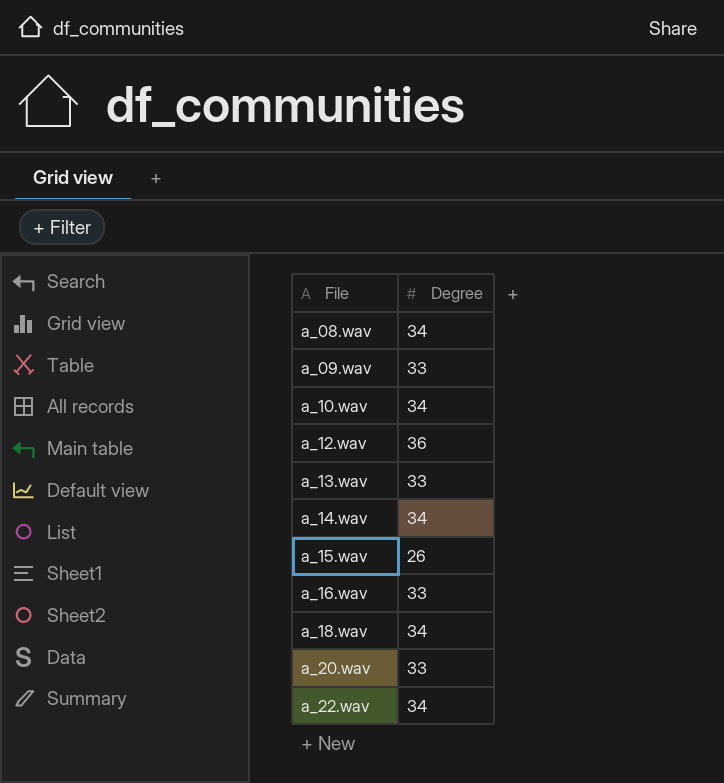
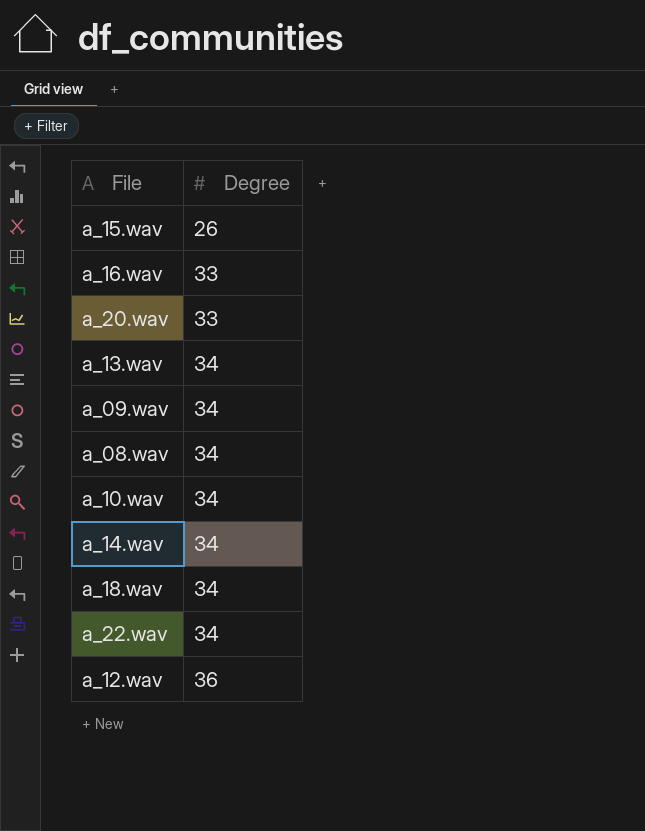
row order: File ascending -> Degree ascending
a_13.wav | Degree: 33 -> 34
a_09.wav | Degree: 33 -> 34

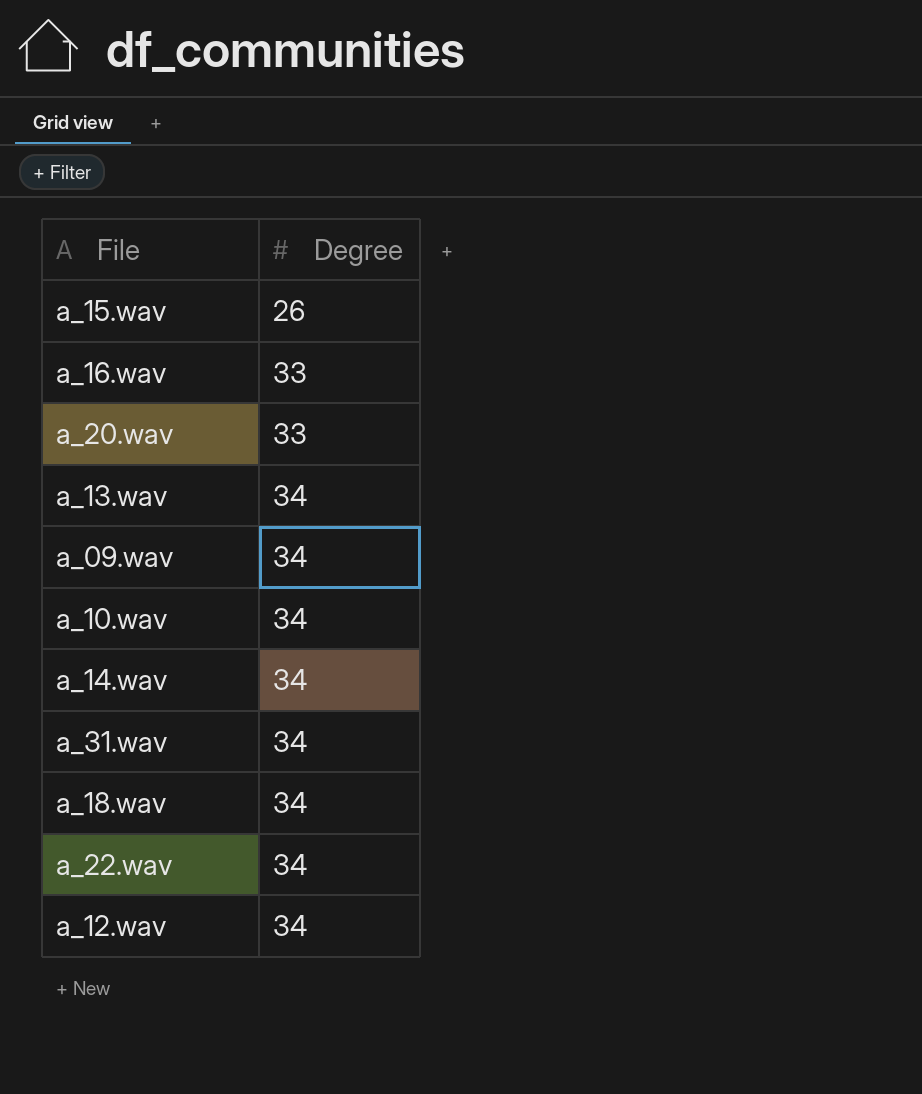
row a_08.wav: 34 -> none
row a_31.wav: none -> 34
a_12.wav | Degree: 36 -> 34

